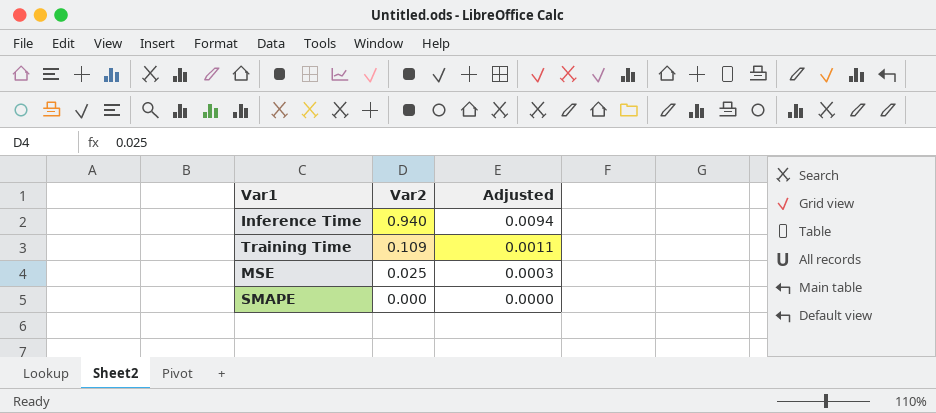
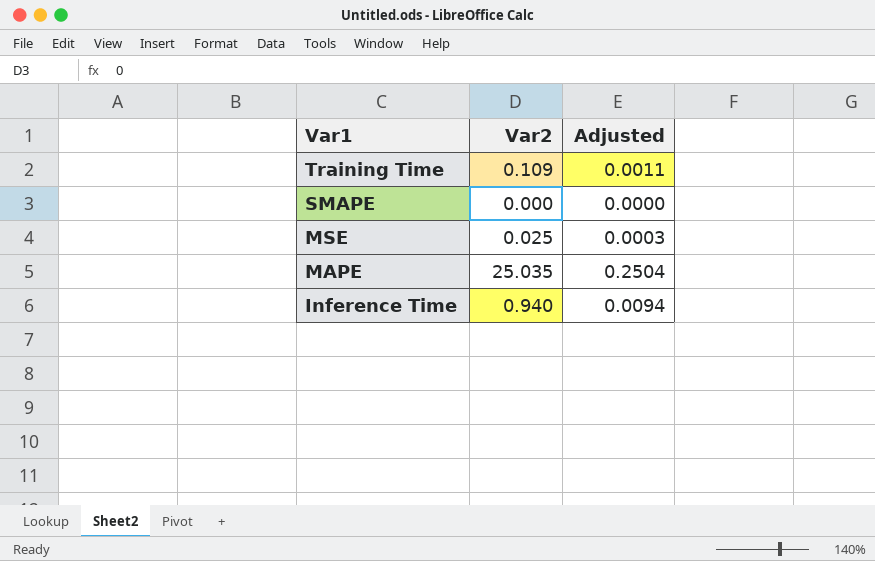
row order: Var2 descending -> Var1 descending
row MAPE: none -> 25.035 | 0.2504

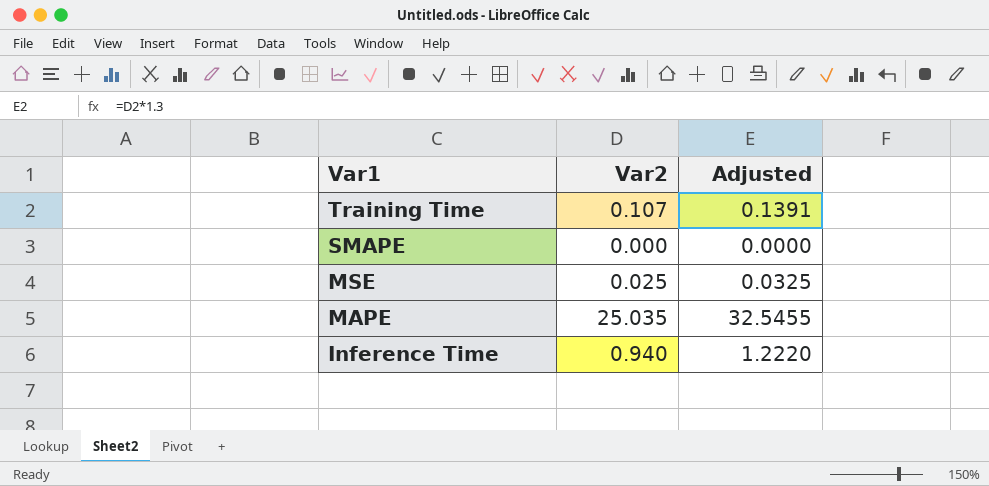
column Adjusted | formula: [Var2] * 0.01 -> [Var2] * 1.3
Training Time | Var2: 0.109 -> 0.107

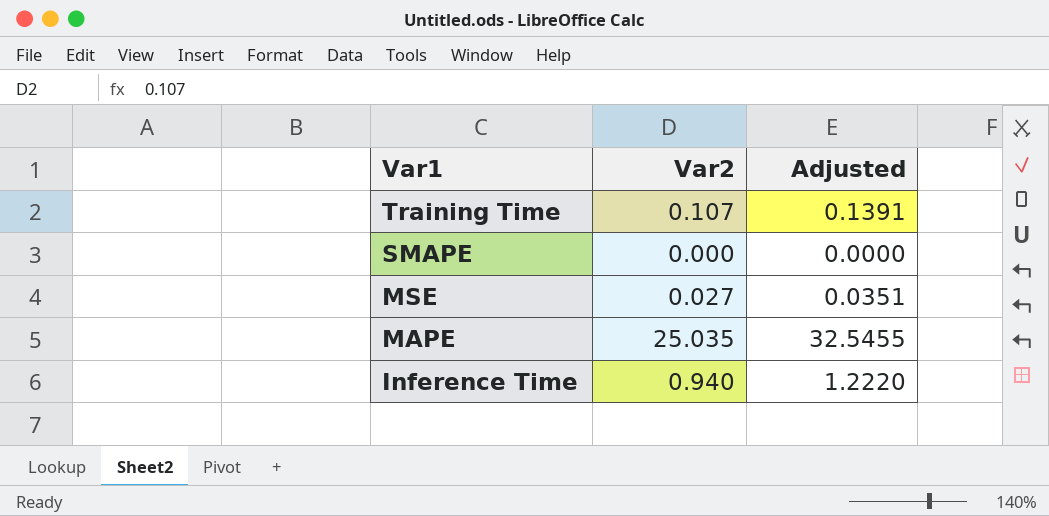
MSE | Var2: 0.025 -> 0.027
MSE | Adjusted: 0.0325 -> 0.0351

